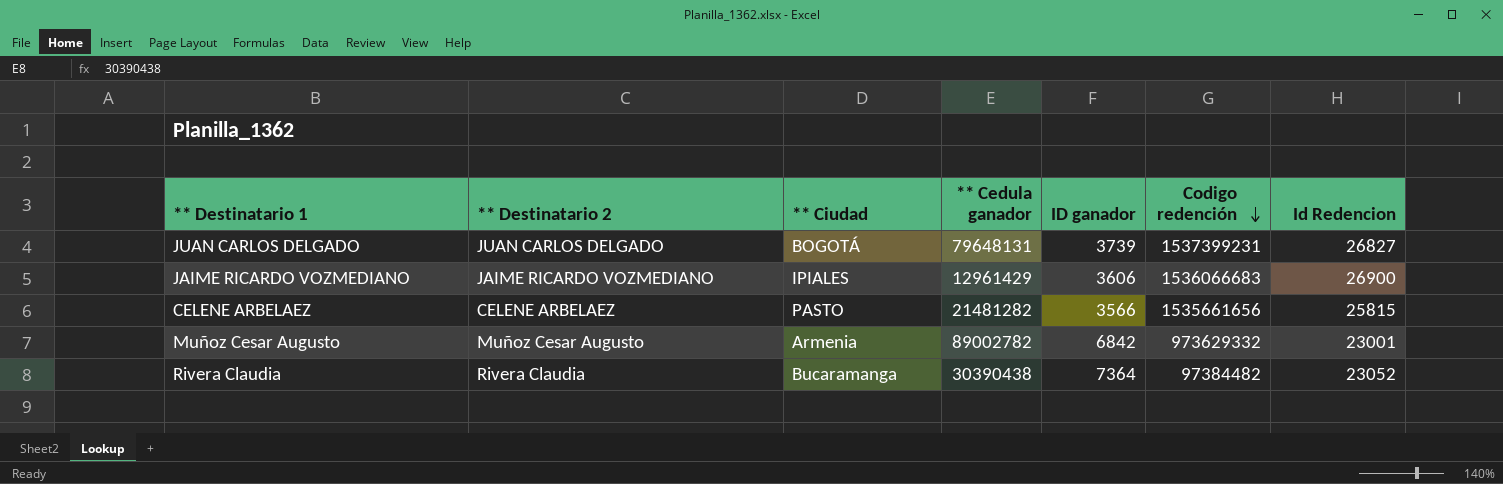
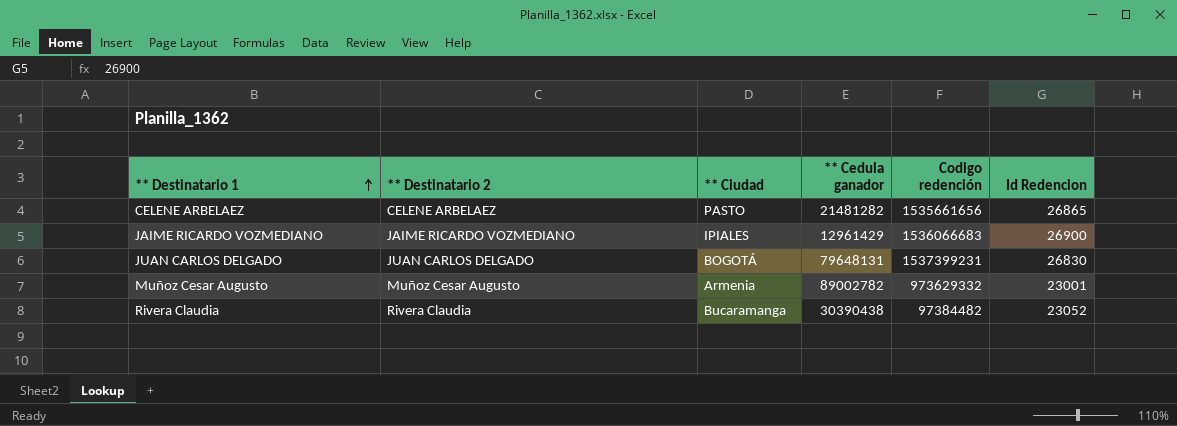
row order: Codigo redención descending -> ** Destinatario 1 ascending
column ID ganador | position: 5 -> none
CELENE ARBELAEZ | Id Redencion: 25815 -> 26865
JUAN CARLOS DELGADO | Id Redencion: 26827 -> 26830

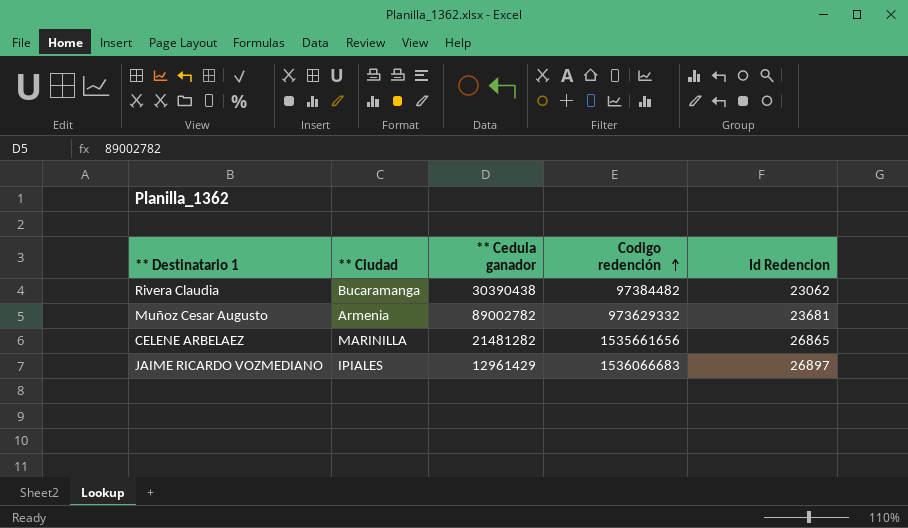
row order: ** Destinatario 1 ascending -> Codigo redención ascending
column ** Destinatario 2 | position: 2 -> none
row JUAN CARLOS DELGADO: JUAN CARLOS DELGADO | BOGOTÁ | 79648131 | 1537399231 | 26830 -> none
Rivera Claudia | Id Redencion: 23052 -> 23062
Muñoz Cesar Augusto | Id Redencion: 23001 -> 23681
CELENE ARBELAEZ | ** Ciudad: PASTO -> MARINILLA
JAIME RICARDO VOZMEDIANO | Id Redencion: 26900 -> 26897

